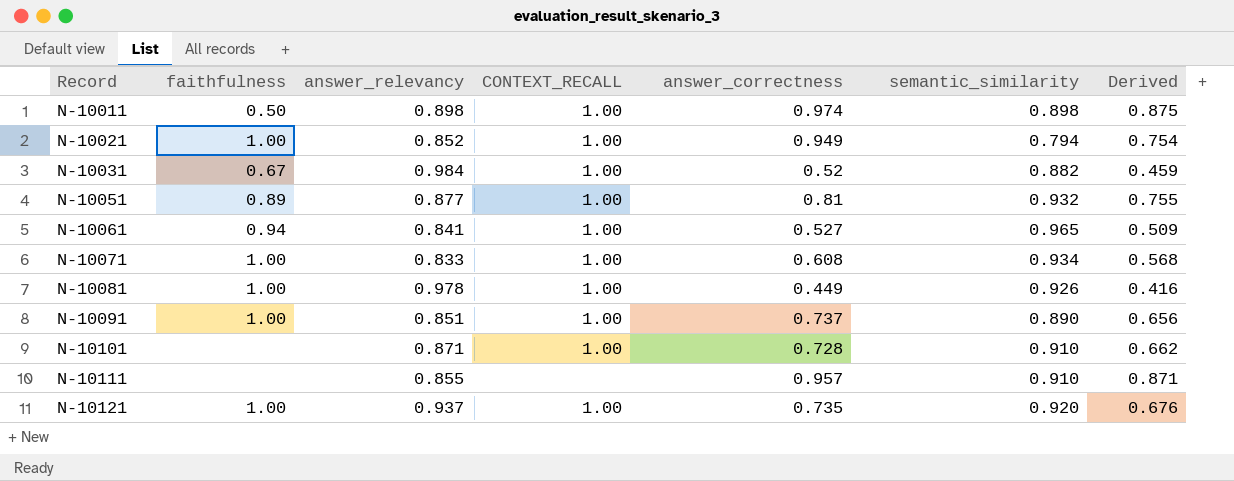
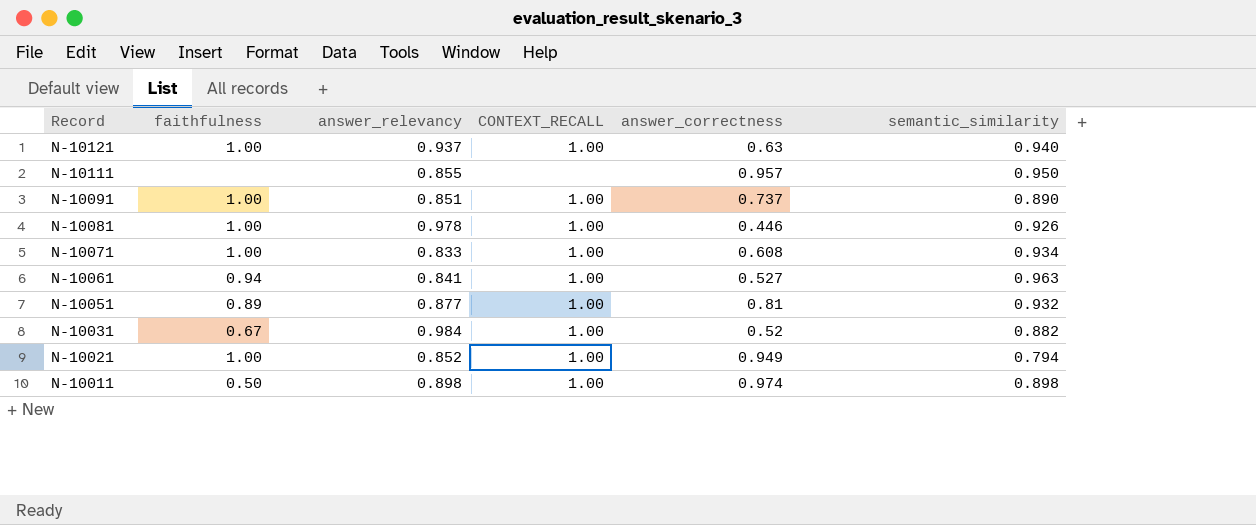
row order: Record ascending -> Record descending
column Derived | formula: [answer_correctness] * [semantic_similarity] -> none
row N-10101: none | 0.871 | 1.00 | 0.728 | 0.910 | 0.662 -> none
N-10121 | answer_correctness: 0.735 -> 0.63
N-10121 | semantic_similarity: 0.920 -> 0.940
N-10111 | semantic_similarity: 0.910 -> 0.950
N-10081 | answer_correctness: 0.449 -> 0.446
N-10061 | semantic_similarity: 0.965 -> 0.963

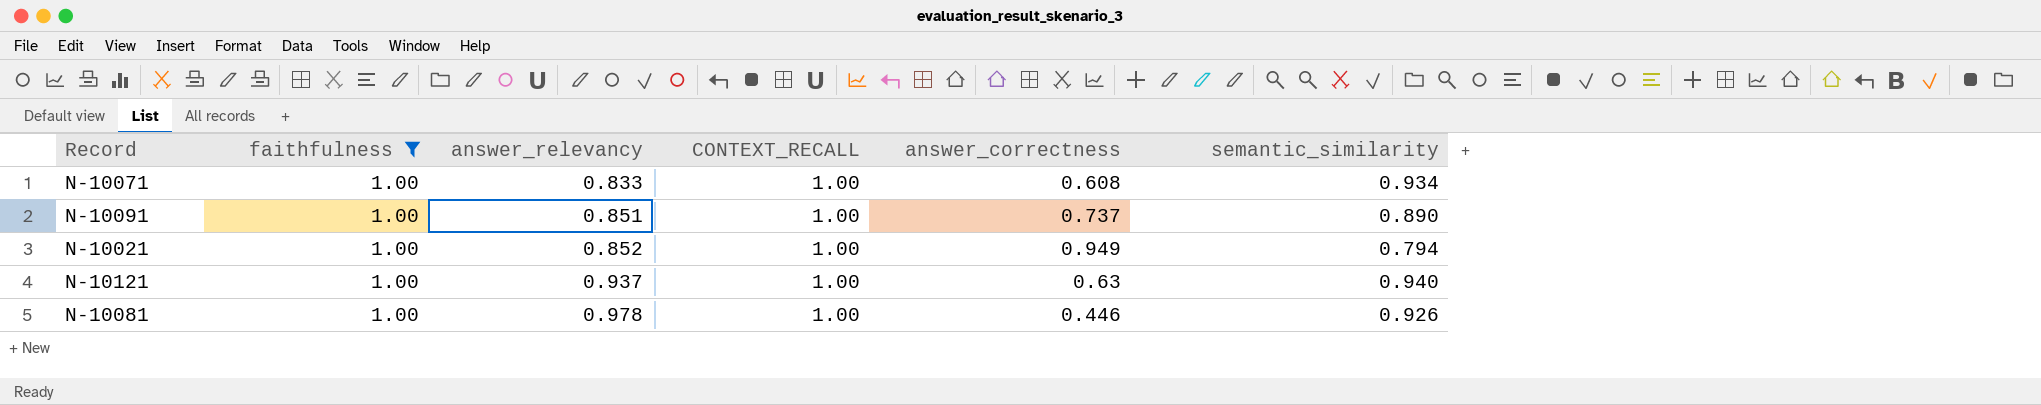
filter: none -> faithfulness = 1.00
row order: Record descending -> answer_relevancy ascending

